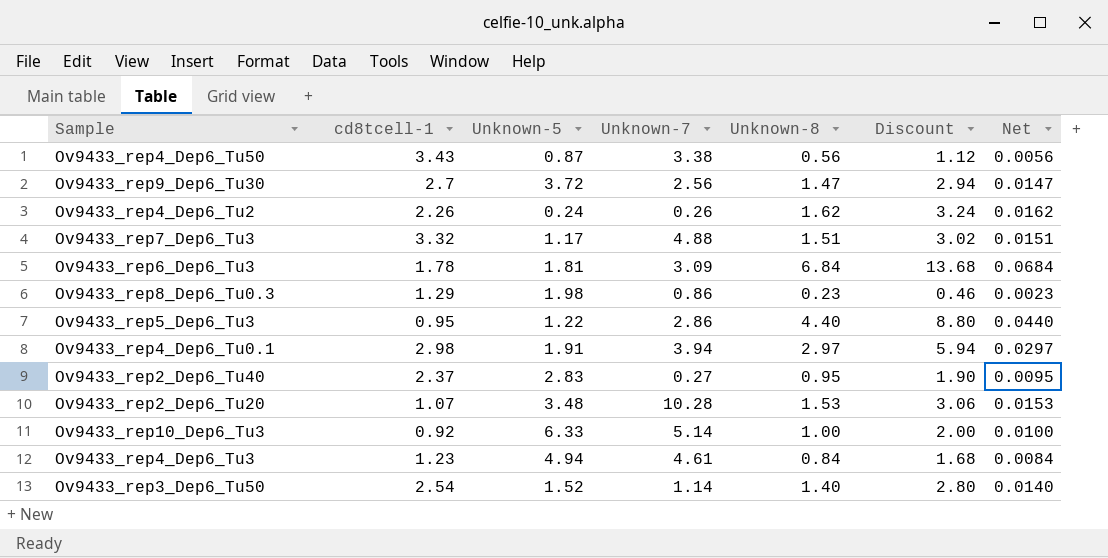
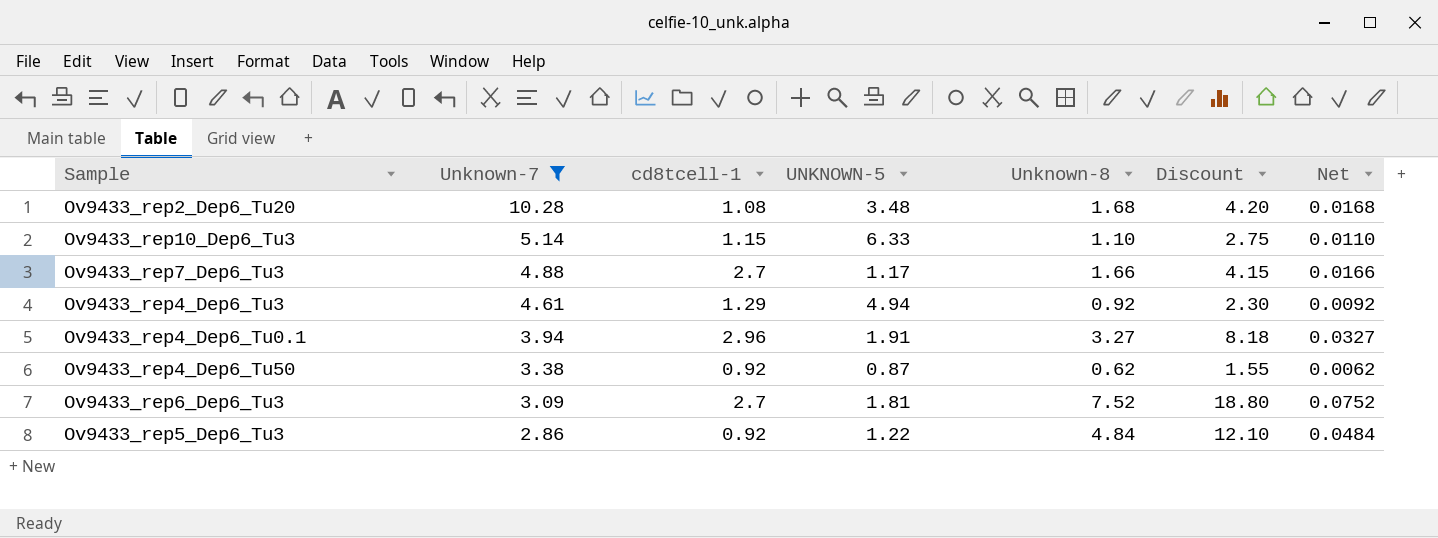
filter: none -> Unknown-7 >= 2.86
row order: none -> Unknown-7 descending
column Unknown-7 | position: 4 -> 2
column name: Unknown-5 -> UNKNOWN-5
column Discount | formula: [Unknown-8] * 2 -> [Unknown-8] * 2.5
Ov9433_rep2_Dep6_Tu20 | cd8tcell-1: 1.07 -> 1.08
Ov9433_rep2_Dep6_Tu20 | Unknown-8: 1.53 -> 1.68
Ov9433_rep2_Dep6_Tu20 | Net: 0.0153 -> 0.0168
Ov9433_rep10_Dep6_Tu3 | cd8tcell-1: 0.92 -> 1.15
Ov9433_rep10_Dep6_Tu3 | Unknown-8: 1.00 -> 1.10
Ov9433_rep10_Dep6_Tu3 | Net: 0.0100 -> 0.0110
Ov9433_rep7_Dep6_Tu3 | cd8tcell-1: 3.32 -> 2.7
Ov9433_rep7_Dep6_Tu3 | Unknown-8: 1.51 -> 1.66
Ov9433_rep7_Dep6_Tu3 | Net: 0.0151 -> 0.0166
Ov9433_rep4_Dep6_Tu3 | cd8tcell-1: 1.23 -> 1.29
Ov9433_rep4_Dep6_Tu3 | Unknown-8: 0.84 -> 0.92
Ov9433_rep4_Dep6_Tu3 | Net: 0.0084 -> 0.0092
Ov9433_rep4_Dep6_Tu0.1 | cd8tcell-1: 2.98 -> 2.96
Ov9433_rep4_Dep6_Tu0.1 | Unknown-8: 2.97 -> 3.27
Ov9433_rep4_Dep6_Tu0.1 | Net: 0.0297 -> 0.0327
Ov9433_rep4_Dep6_Tu50 | cd8tcell-1: 3.43 -> 0.92
Ov9433_rep4_Dep6_Tu50 | Unknown-8: 0.56 -> 0.62
Ov9433_rep4_Dep6_Tu50 | Net: 0.0056 -> 0.0062
Ov9433_rep6_Dep6_Tu3 | cd8tcell-1: 1.78 -> 2.7
Ov9433_rep6_Dep6_Tu3 | Unknown-8: 6.84 -> 7.52
Ov9433_rep6_Dep6_Tu3 | Net: 0.0684 -> 0.0752
Ov9433_rep5_Dep6_Tu3 | cd8tcell-1: 0.95 -> 0.92
Ov9433_rep5_Dep6_Tu3 | Unknown-8: 4.40 -> 4.84
Ov9433_rep5_Dep6_Tu3 | Net: 0.0440 -> 0.0484

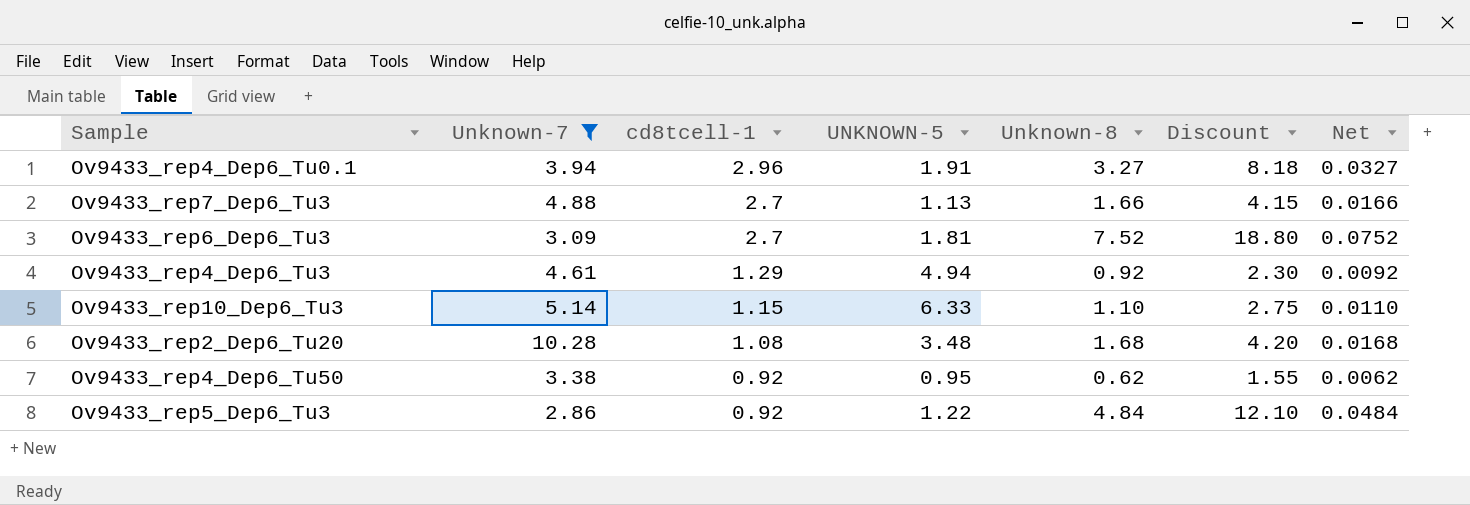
row order: Unknown-7 descending -> cd8tcell-1 descending
Ov9433_rep7_Dep6_Tu3 | UNKNOWN-5: 1.17 -> 1.13
Ov9433_rep4_Dep6_Tu50 | UNKNOWN-5: 0.87 -> 0.95

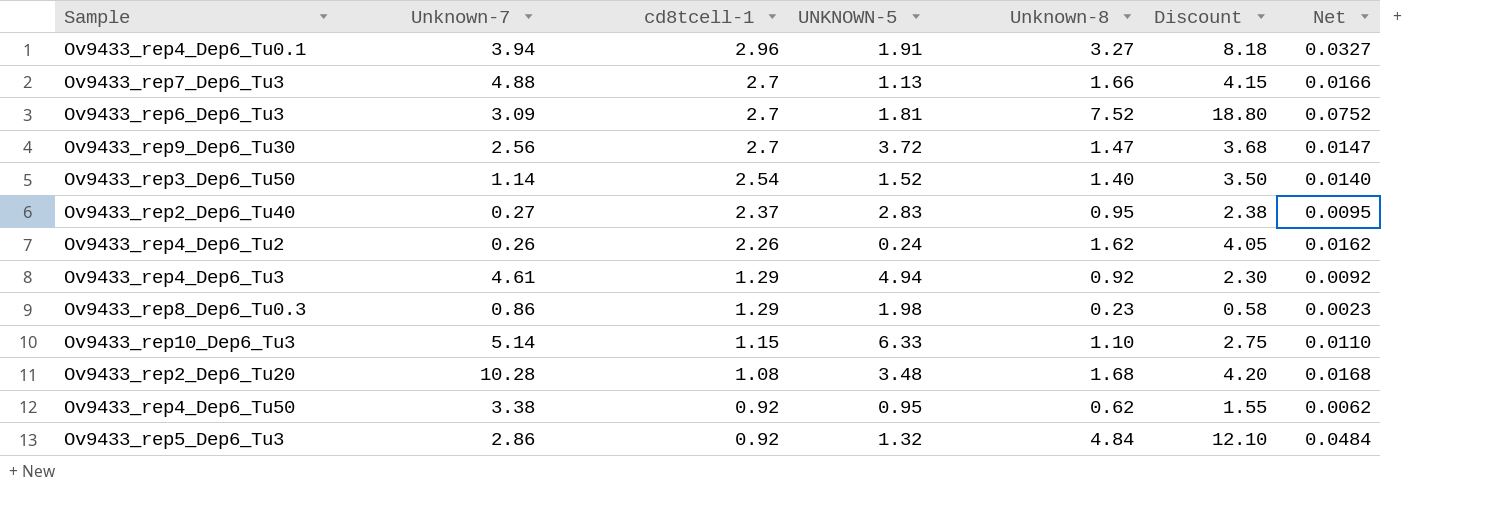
filter: Unknown-7 >= 2.86 -> none
Ov9433_rep5_Dep6_Tu3 | UNKNOWN-5: 1.22 -> 1.32

